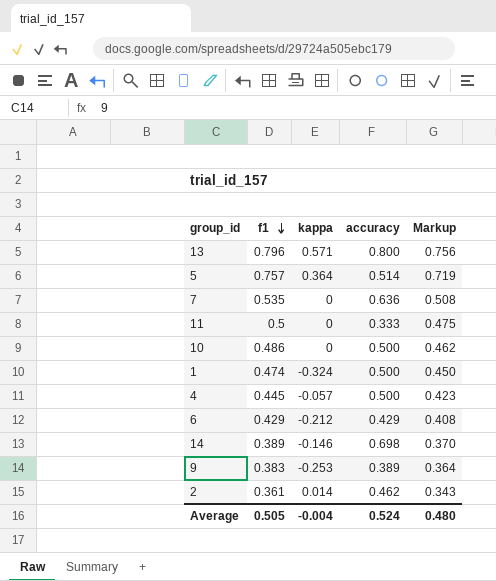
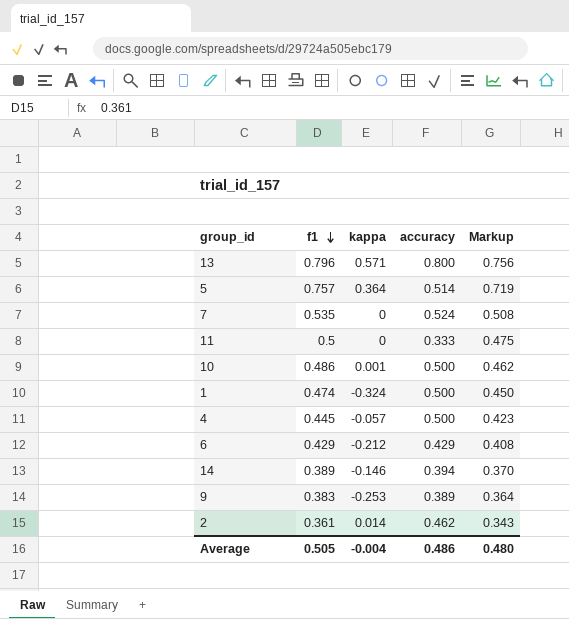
7 | accuracy: 0.636 -> 0.524
10 | kappa: 0 -> 0.001
14 | accuracy: 0.698 -> 0.394
Average | accuracy: 0.524 -> 0.486

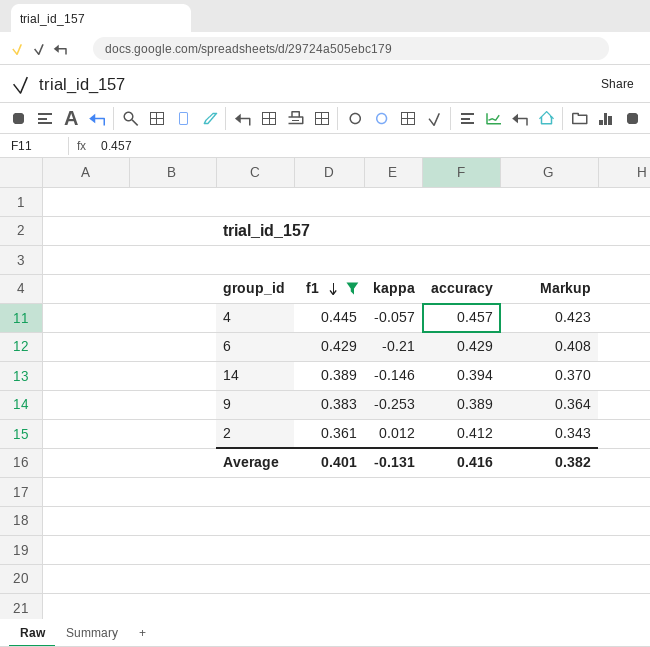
filter: none -> f1 <= 0.445
4 | accuracy: 0.500 -> 0.457
6 | kappa: -0.212 -> -0.21
2 | kappa: 0.014 -> 0.012
2 | accuracy: 0.462 -> 0.412
Average | f1: 0.505 -> 0.401
Average | kappa: -0.004 -> -0.131
Average | accuracy: 0.486 -> 0.416
Average | Markup: 0.480 -> 0.382

